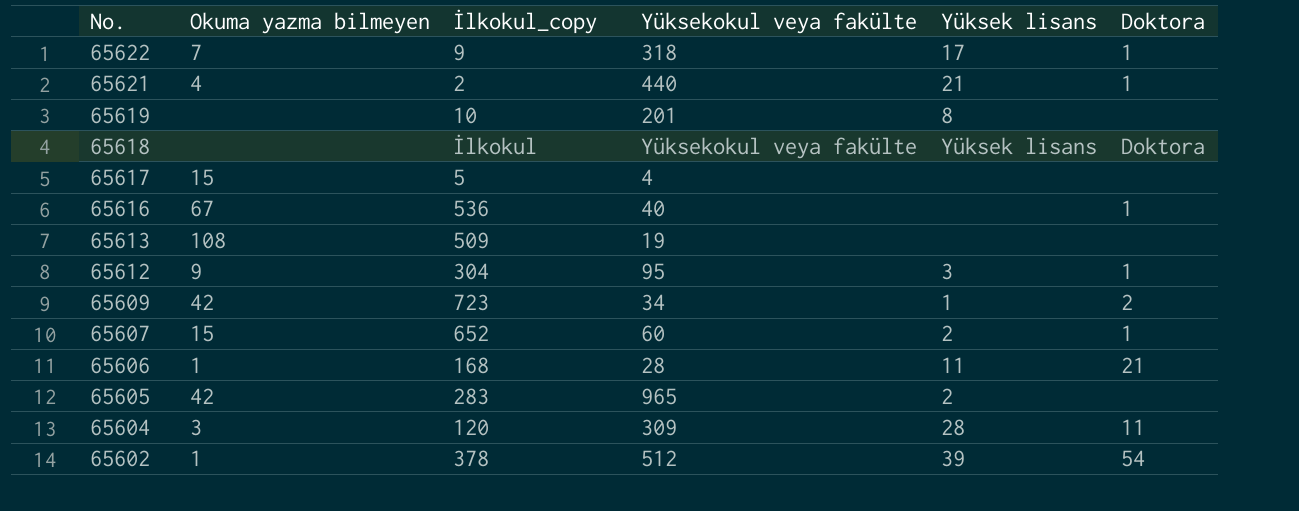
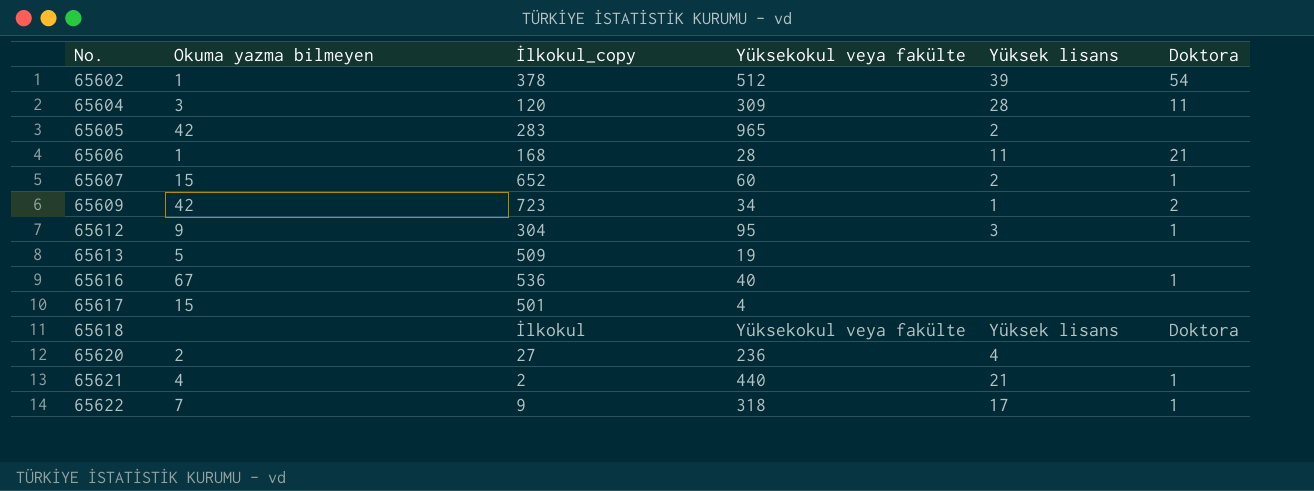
row order: No. descending -> No. ascending
row 65619: none | 10 | 201 | 8 | none -> none
65613 | Okuma yazma bilmeyen: 108 -> 5
65617 | İlkokul_copy: 5 -> 501
row 65620: none -> 2 | 27 | 236 | 4 | none

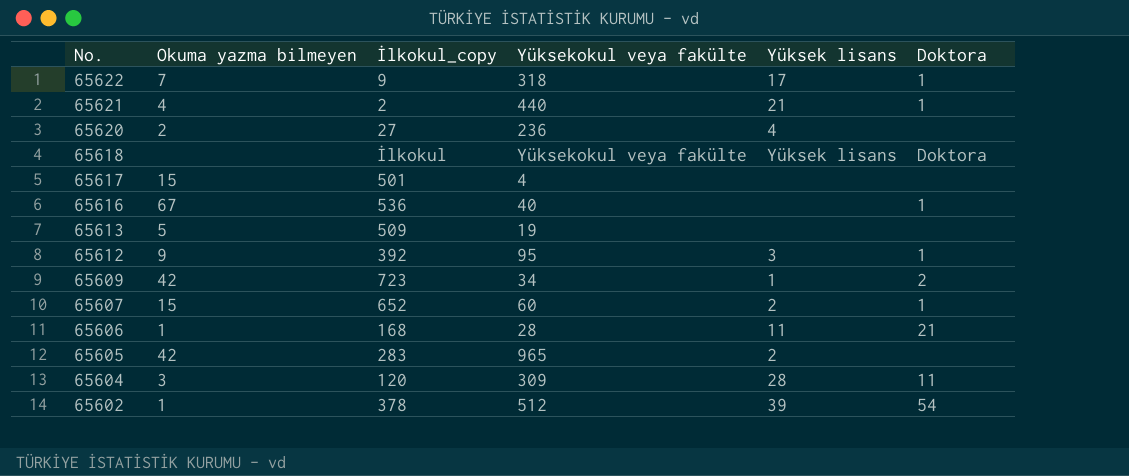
row order: No. ascending -> No. descending
65612 | İlkokul_copy: 304 -> 392

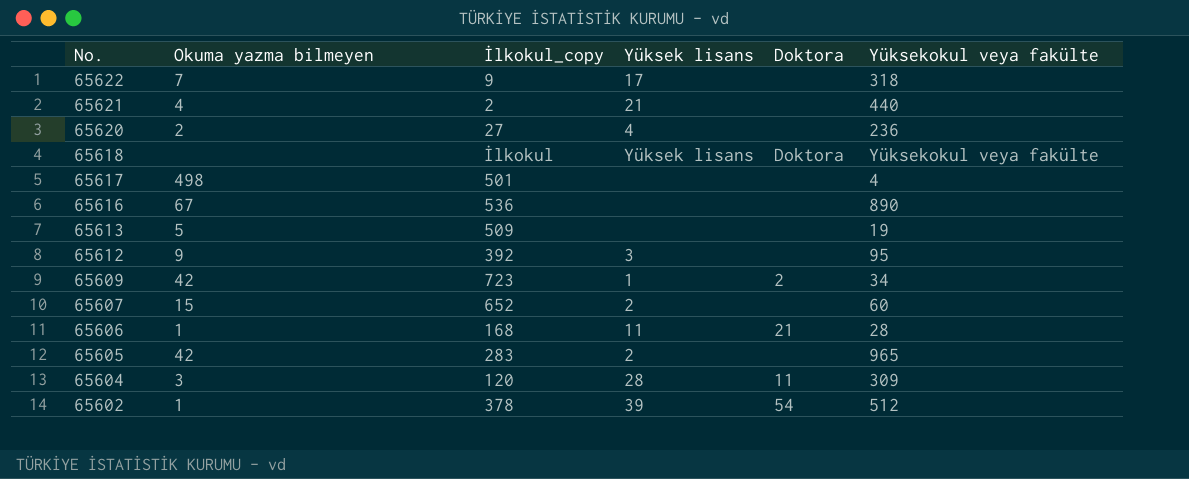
column Yüksekokul veya fakülte | position: 4 -> 6
65622 | Doktora: 1 -> none
65621 | Doktora: 1 -> none
65617 | Okuma yazma bilmeyen: 15 -> 498
65616 | Doktora: 1 -> none
65616 | Yüksekokul veya fakülte: 40 -> 890
65612 | Doktora: 1 -> none
65607 | Doktora: 1 -> none

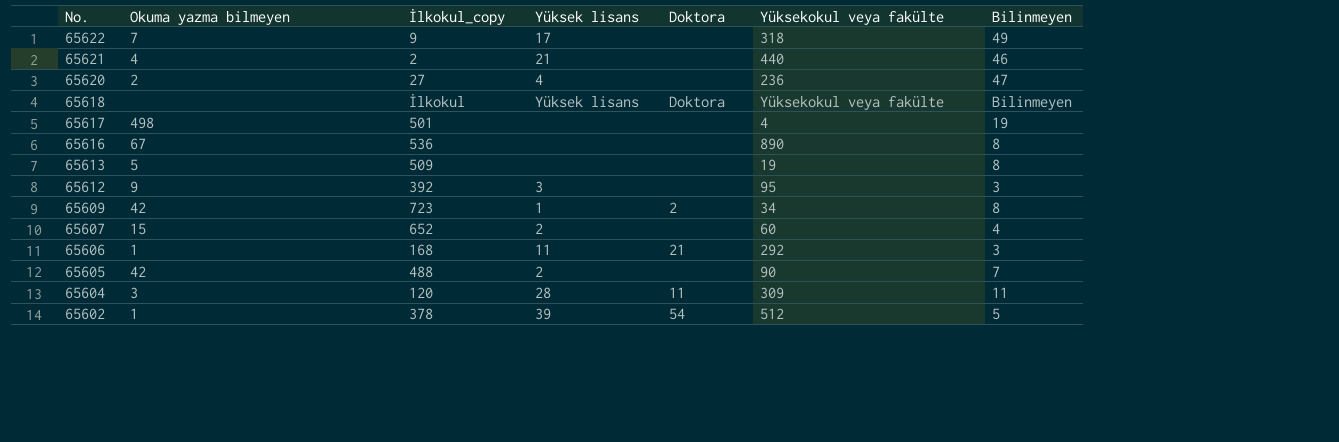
column Bilinmeyen | position: none -> 7
65606 | Yüksekokul veya fakülte: 28 -> 292
65605 | İlkokul_copy: 283 -> 488
65605 | Yüksekokul veya fakülte: 965 -> 90

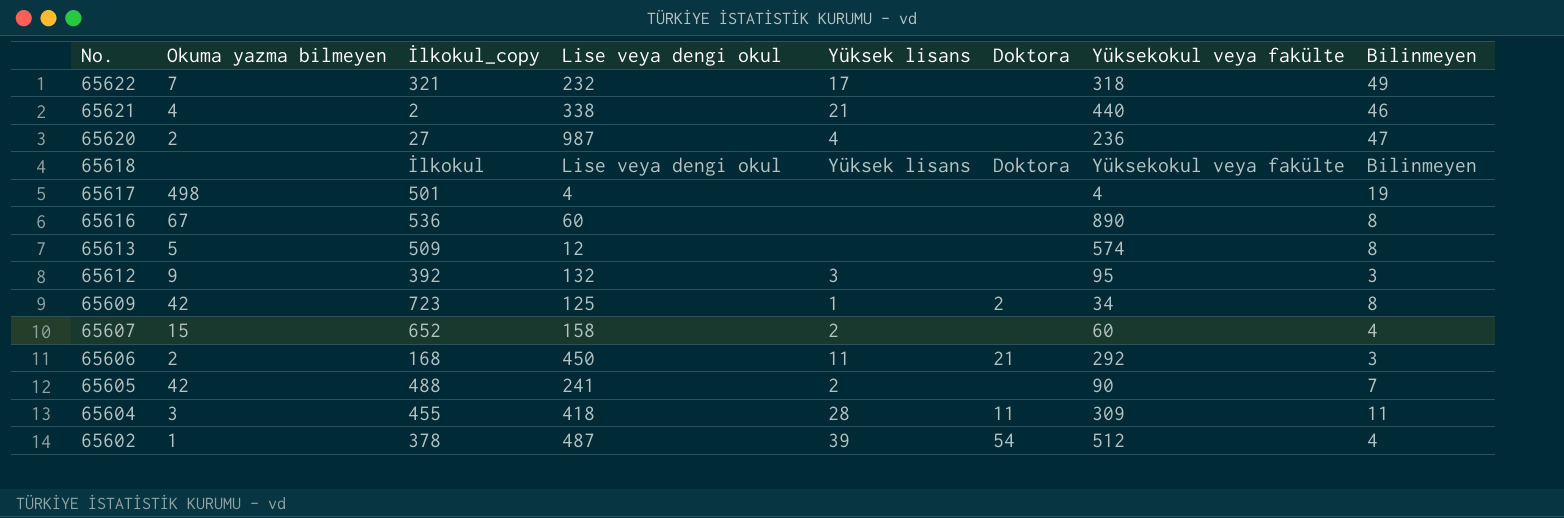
column Lise veya dengi okul | position: none -> 4
65622 | İlkokul_copy: 9 -> 321
65613 | Yüksekokul veya fakülte: 19 -> 574
65606 | Okuma yazma bilmeyen: 1 -> 2
65604 | İlkokul_copy: 120 -> 455
65602 | Bilinmeyen: 5 -> 4

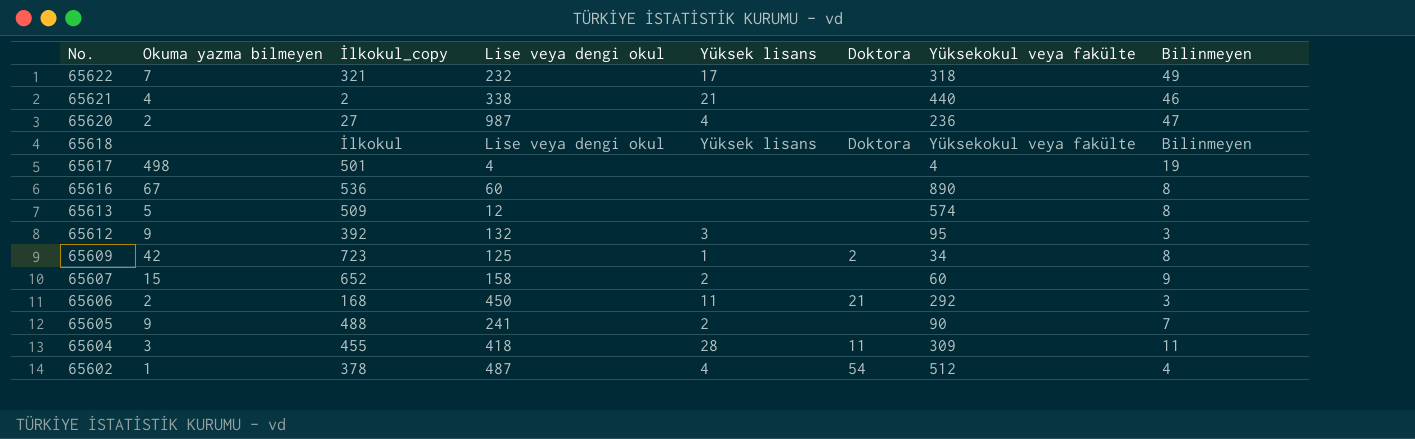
65607 | Bilinmeyen: 4 -> 9
65605 | Okuma yazma bilmeyen: 42 -> 9
65602 | Yüksek lisans: 39 -> 4

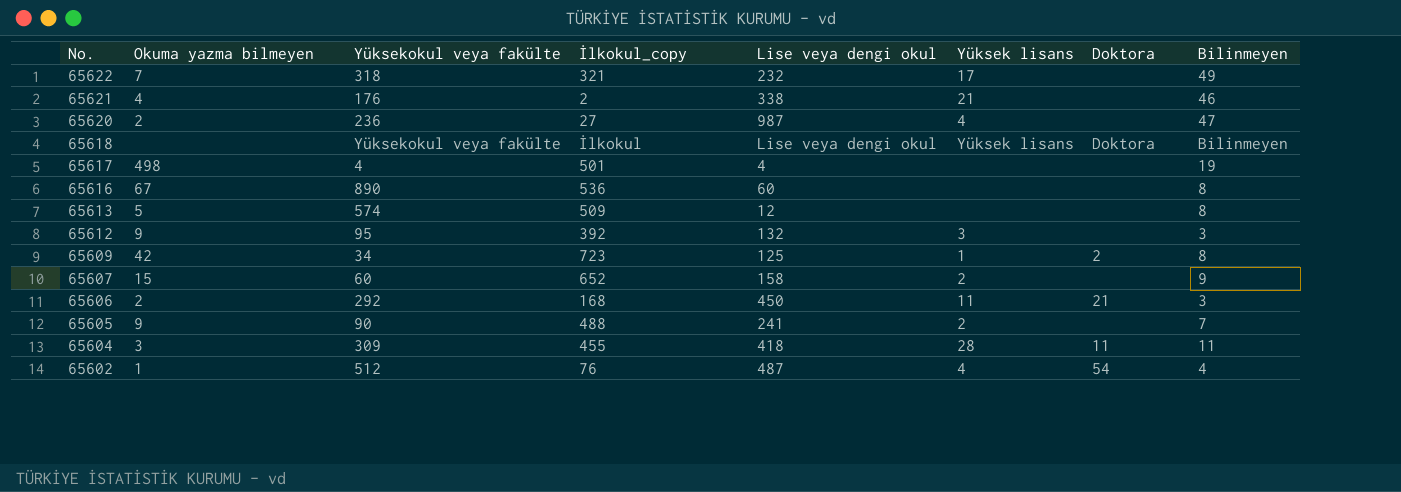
column Yüksekokul veya fakülte | position: 7 -> 3
65621 | Yüksekokul veya fakülte: 440 -> 176
65602 | İlkokul_copy: 378 -> 76

